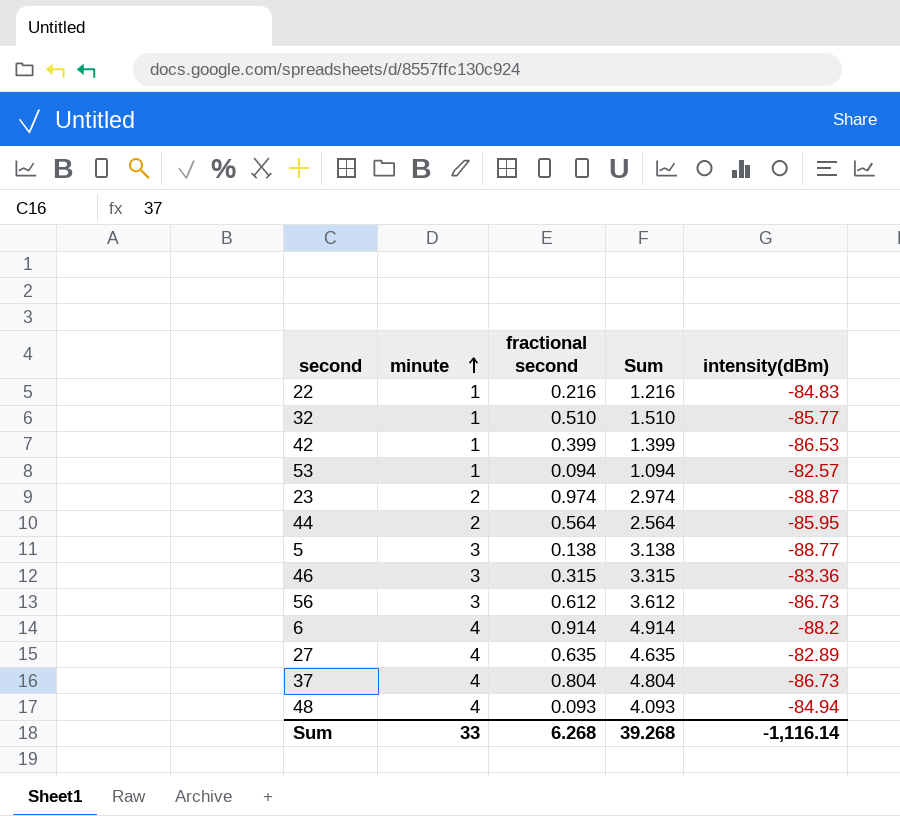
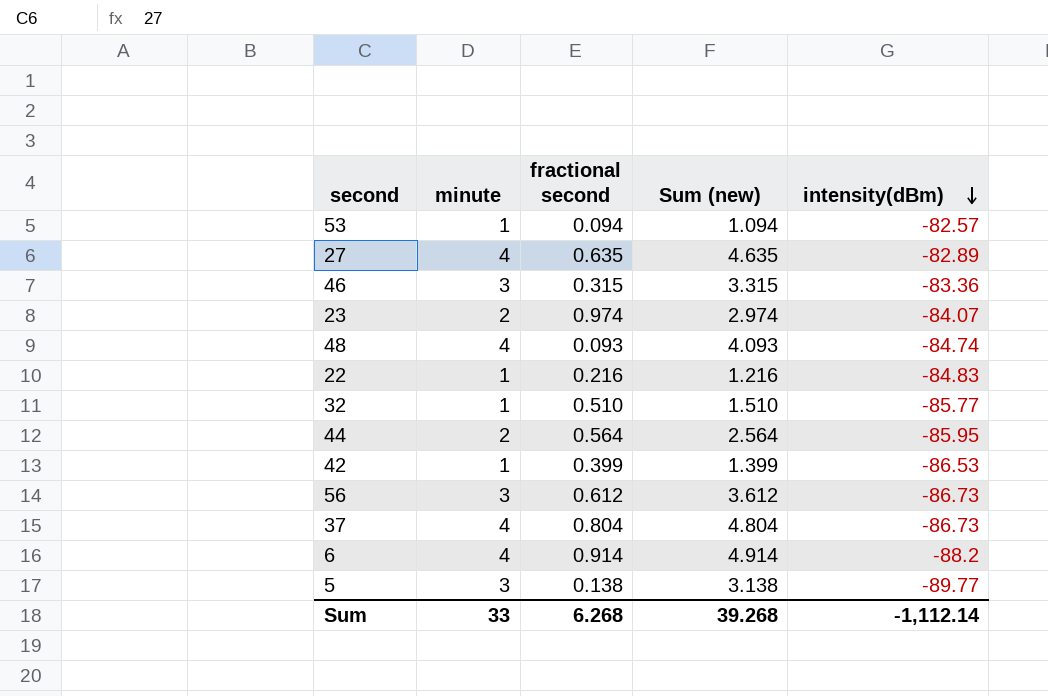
row order: minute ascending -> intensity(dBm) descending
column name: Sum -> Sum (new)
23 | intensity(dBm): -88.87 -> -84.07
48 | intensity(dBm): -84.94 -> -84.74
5 | intensity(dBm): -88.77 -> -89.77
Sum | intensity(dBm): -1,116.14 -> -1,112.14

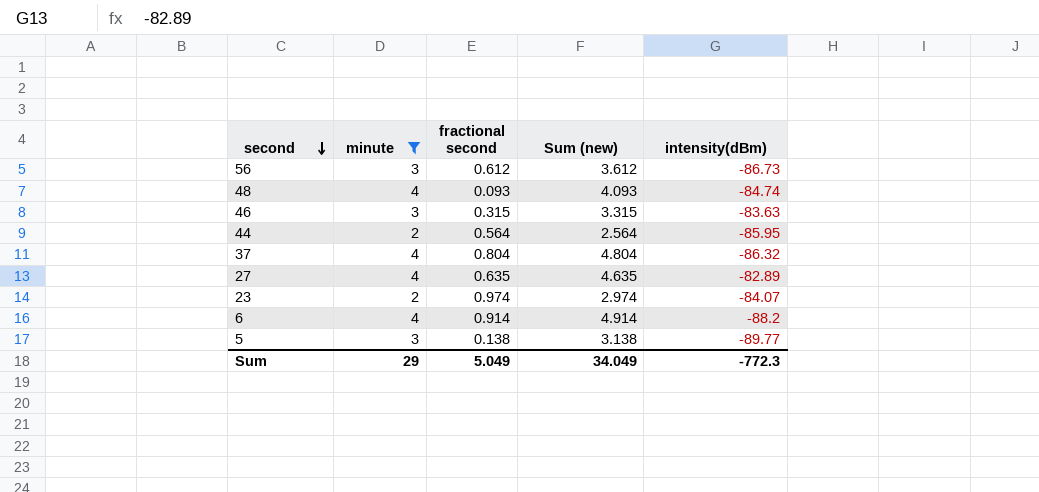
filter: none -> minute != 1
row order: intensity(dBm) descending -> second descending
46 | intensity(dBm): -83.36 -> -83.63
37 | intensity(dBm): -86.73 -> -86.32
Sum | minute: 33 -> 29
Sum | fractional second: 6.268 -> 5.049
Sum | Sum (new): 39.268 -> 34.049
Sum | intensity(dBm): -1,112.14 -> -772.3

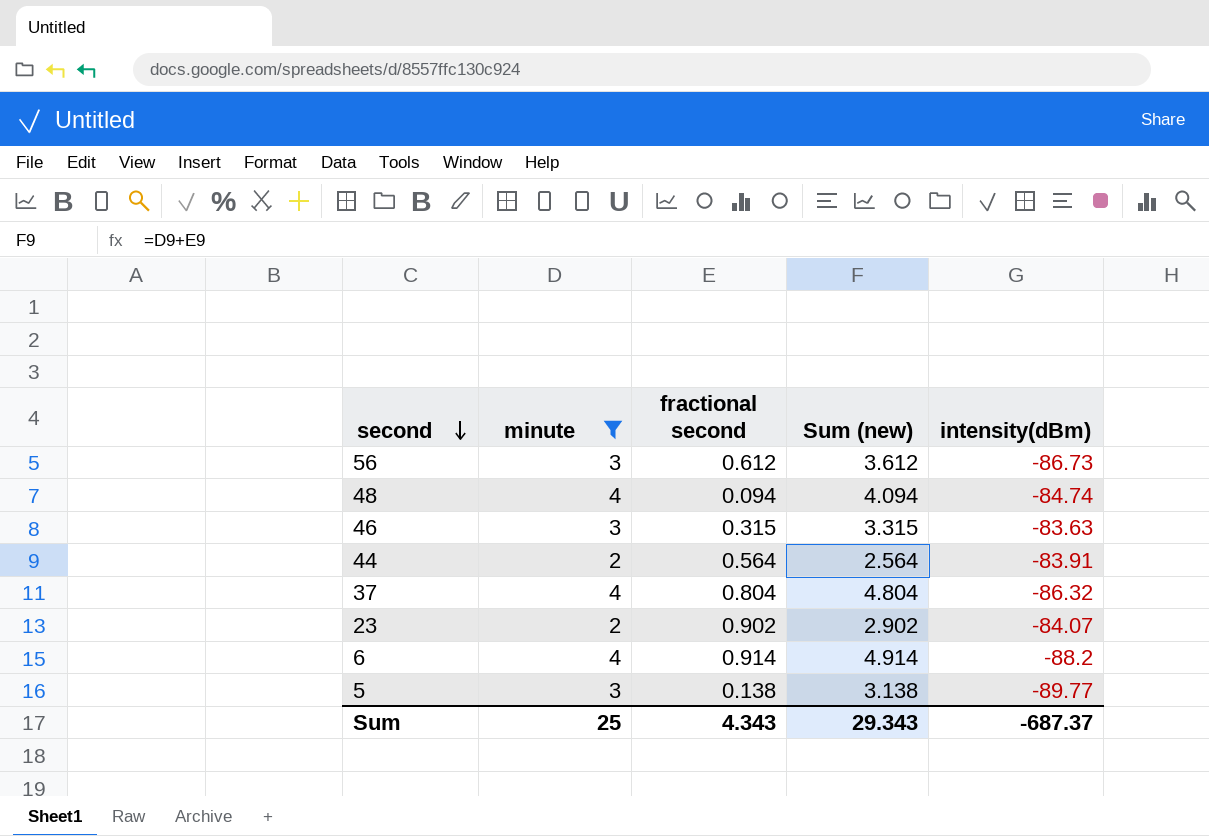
row 27: 4 | 0.635 | 4.635 | -82.89 -> none
48 | fractional second: 0.093 -> 0.094
48 | Sum (new): 4.093 -> 4.094
44 | intensity(dBm): -85.95 -> -83.91
23 | fractional second: 0.974 -> 0.902
23 | Sum (new): 2.974 -> 2.902
Sum | minute: 29 -> 25
Sum | fractional second: 5.049 -> 4.343
Sum | Sum (new): 34.049 -> 29.343
Sum | intensity(dBm): -772.3 -> -687.37

